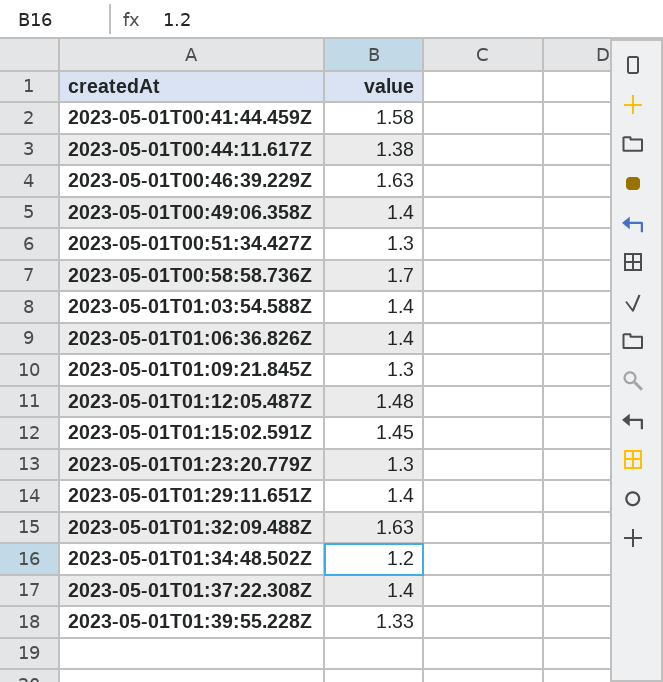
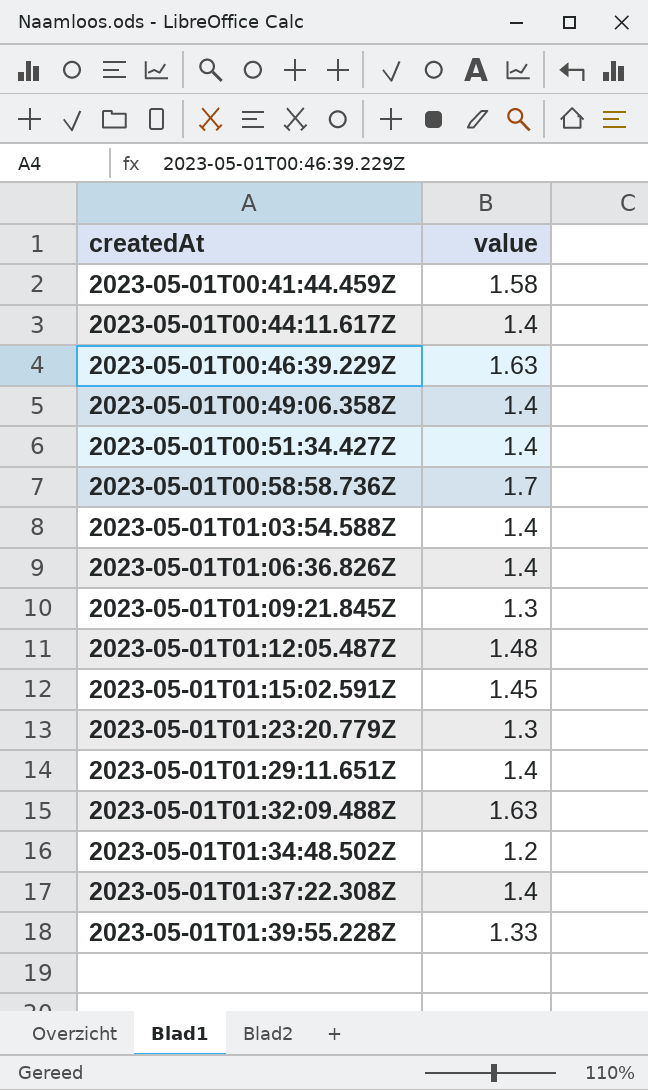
2023-05-01T00:44:11.617Z | value: 1.38 -> 1.4
2023-05-01T00:51:34.427Z | value: 1.3 -> 1.4

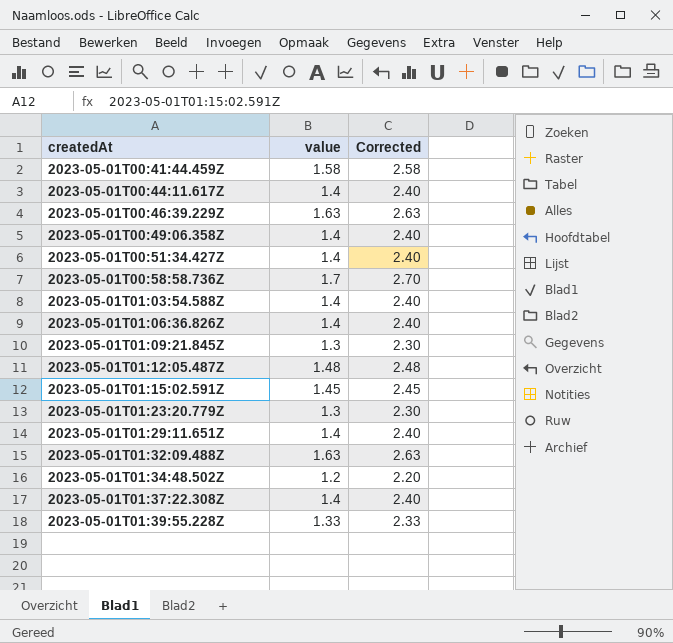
column Corrected | formula: none -> [value] + 1

